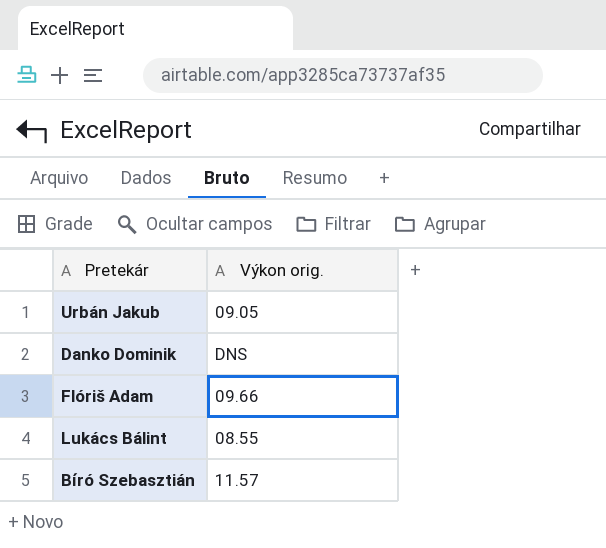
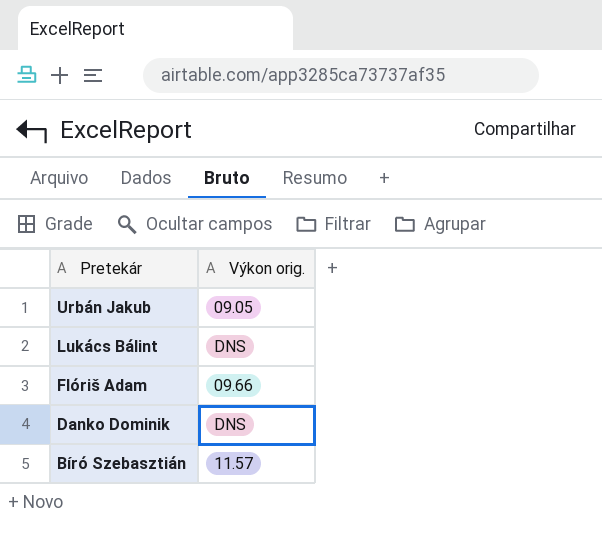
row order: none -> Pretekár descending
Lukács Bálint | Výkon orig.: 08.55 -> DNS

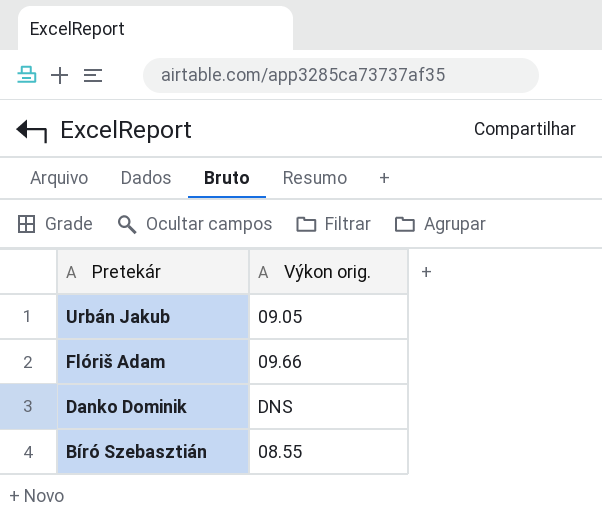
row Lukács Bálint: DNS -> none
Bíró Szebasztián | Výkon orig.: 11.57 -> 08.55

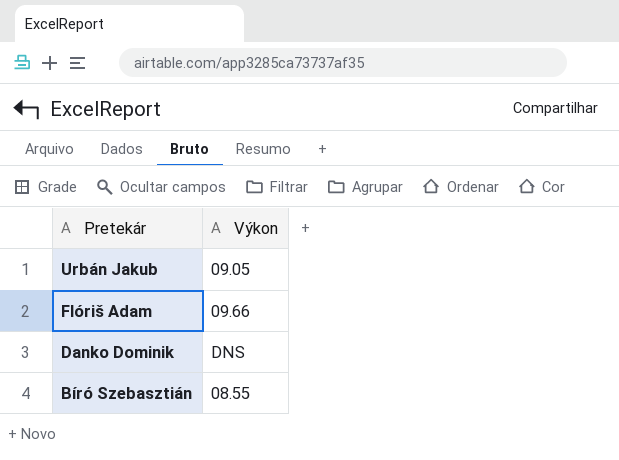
column name: Výkon orig. -> Výkon

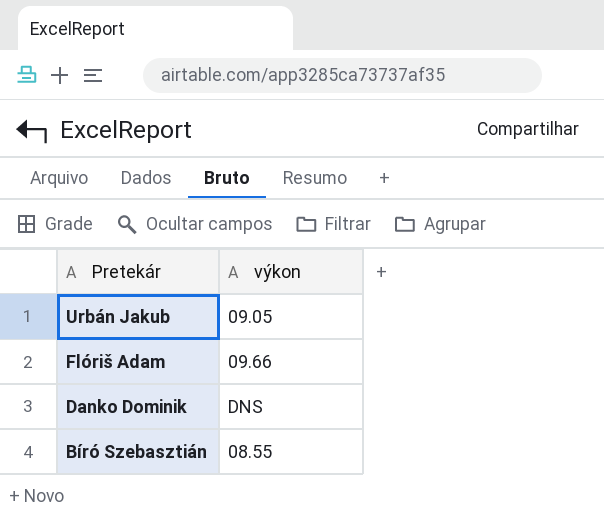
column name: Výkon -> výkon

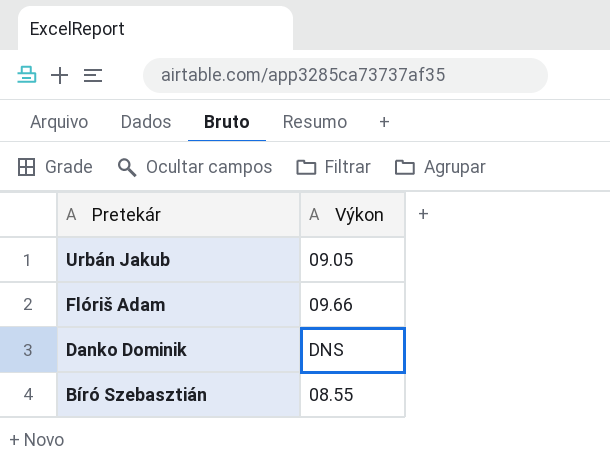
column name: výkon -> Výkon

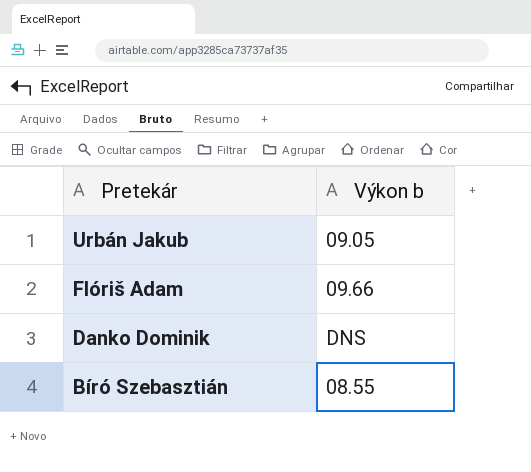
column name: Výkon -> Výkon b

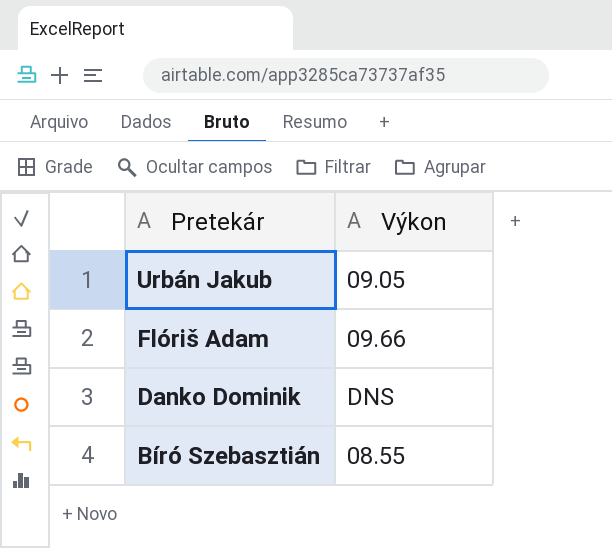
column name: Výkon b -> Výkon

